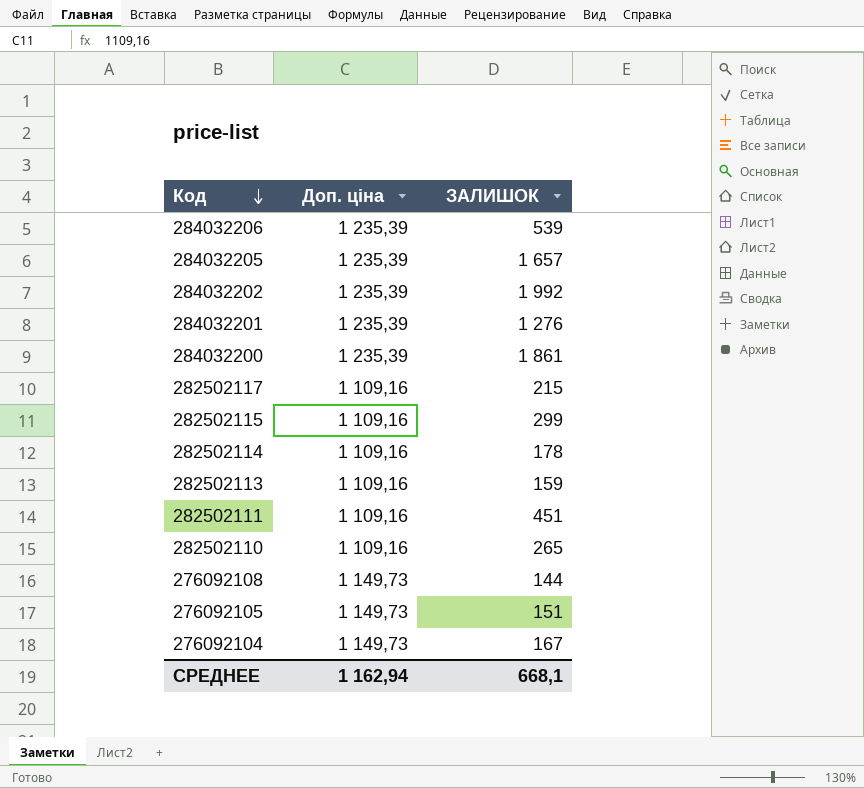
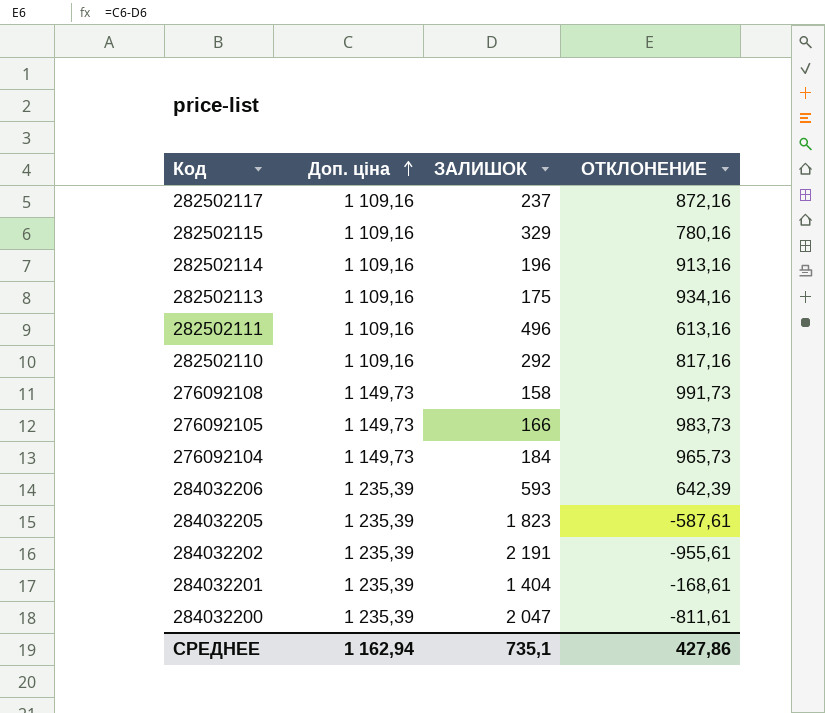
row order: Код descending -> Доп. ціна ascending
column ОТКЛОНЕНИЕ | formula: none -> [Доп. ціна] - [ЗАЛИШОК]
282502117 | ЗАЛИШОК: 215 -> 237
282502115 | ЗАЛИШОК: 299 -> 329
282502114 | ЗАЛИШОК: 178 -> 196
282502113 | ЗАЛИШОК: 159 -> 175
282502111 | ЗАЛИШОК: 451 -> 496
282502110 | ЗАЛИШОК: 265 -> 292
276092108 | ЗАЛИШОК: 144 -> 158
276092105 | ЗАЛИШОК: 151 -> 166
276092104 | ЗАЛИШОК: 167 -> 184
284032206 | ЗАЛИШОК: 539 -> 593
284032205 | ЗАЛИШОК: 1 657 -> 1 823
284032202 | ЗАЛИШОК: 1 992 -> 2 191
284032201 | ЗАЛИШОК: 1 276 -> 1 404
284032200 | ЗАЛИШОК: 1 861 -> 2 047
СРЕДНЕЕ | ЗАЛИШОК: 668,1 -> 735,1

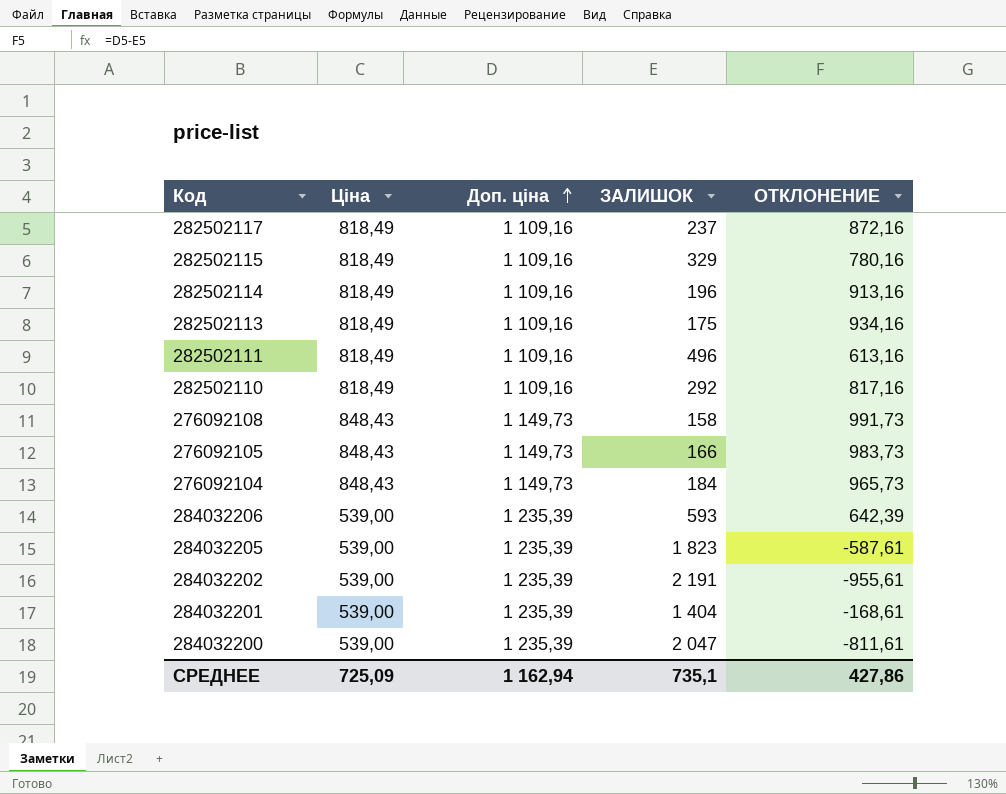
column Ціна | position: none -> 2

